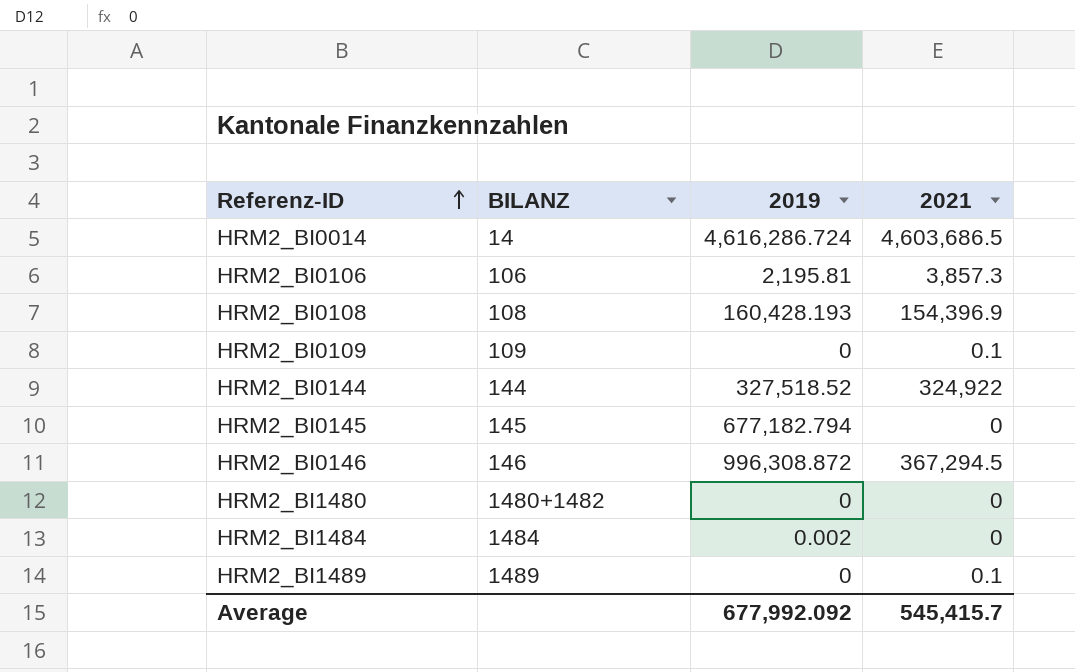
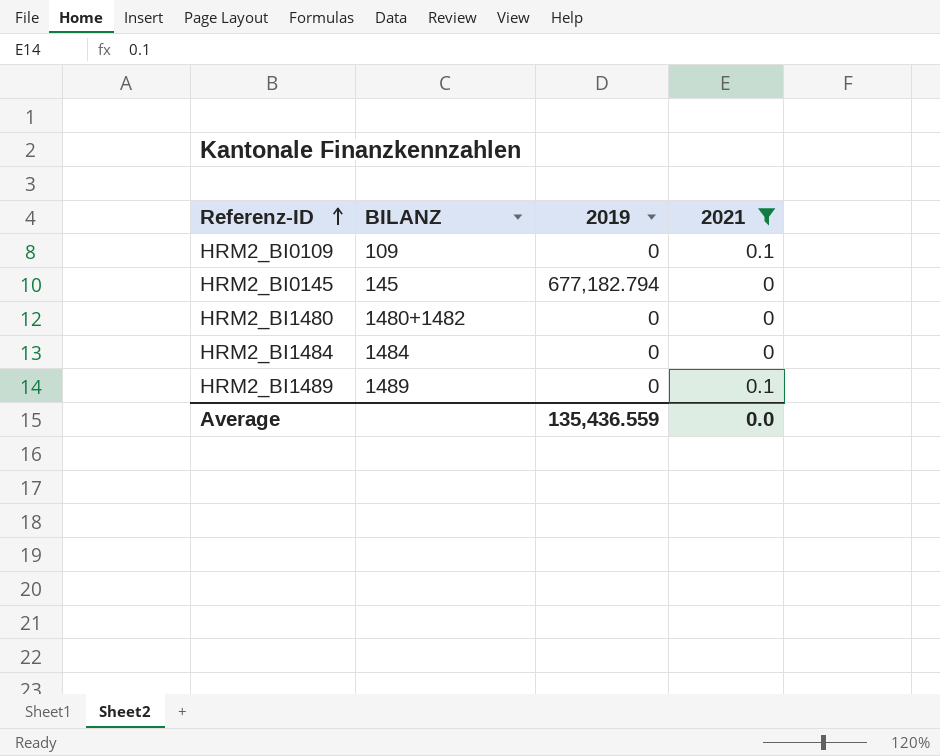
filter: none -> 2021 <= 0.1
HRM2_BI1484 | 2019: 0.002 -> 0
Average | 2019: 677,992.092 -> 135,436.559
Average | 2021: 545,415.7 -> 0.0

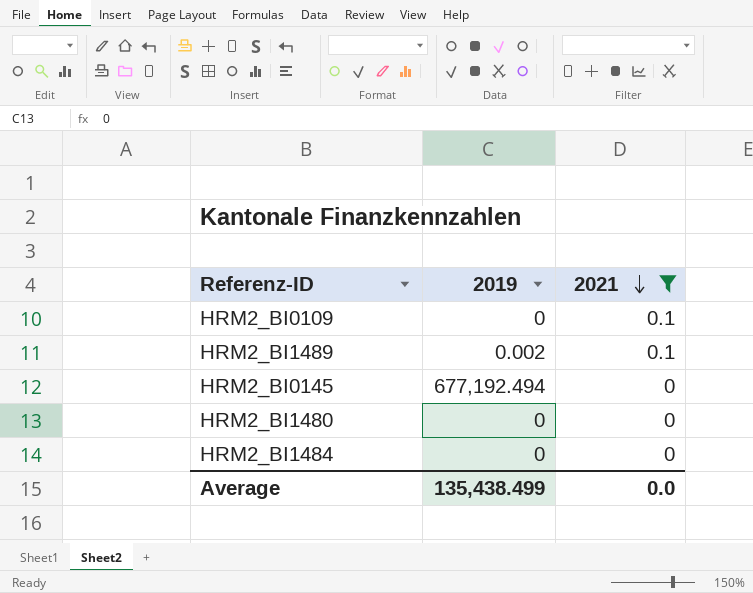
row order: Referenz-ID ascending -> 2021 descending
column BILANZ | position: 2 -> none
HRM2_BI1489 | 2019: 0 -> 0.002
HRM2_BI0145 | 2019: 677,182.794 -> 677,192.494
Average | 2019: 135,436.559 -> 135,438.499

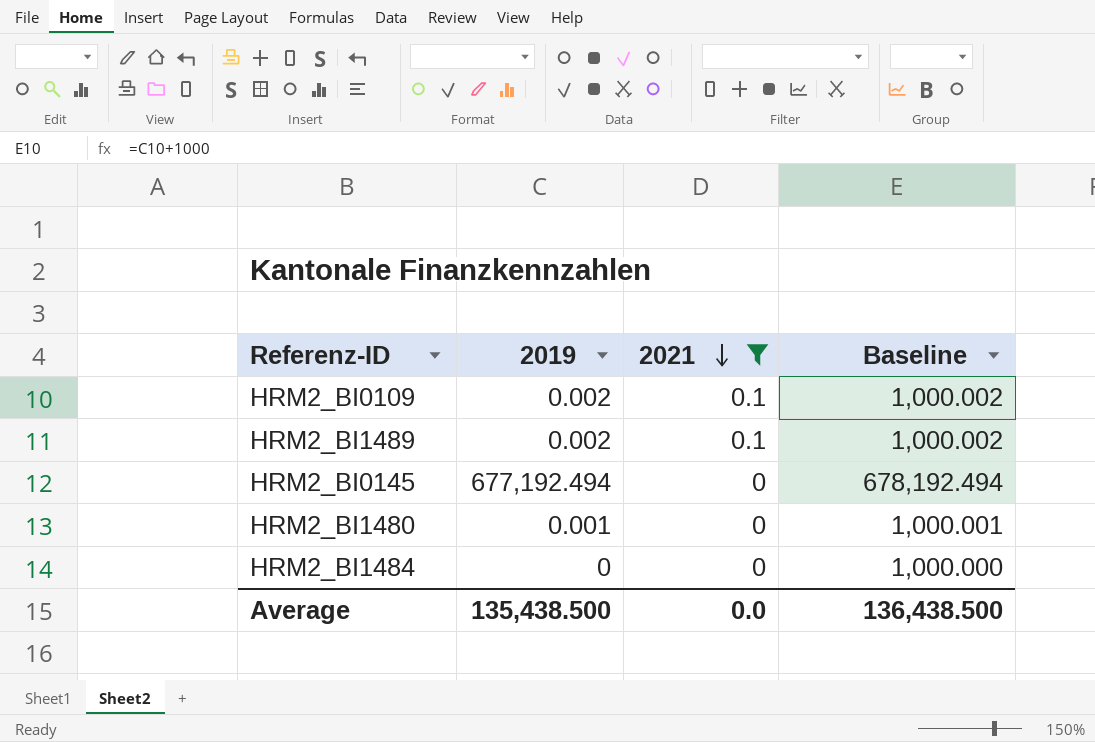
column Baseline | formula: none -> [2019] + 1000
HRM2_BI0109 | 2019: 0 -> 0.002
HRM2_BI1480 | 2019: 0 -> 0.001
Average | 2019: 135,438.499 -> 135,438.500

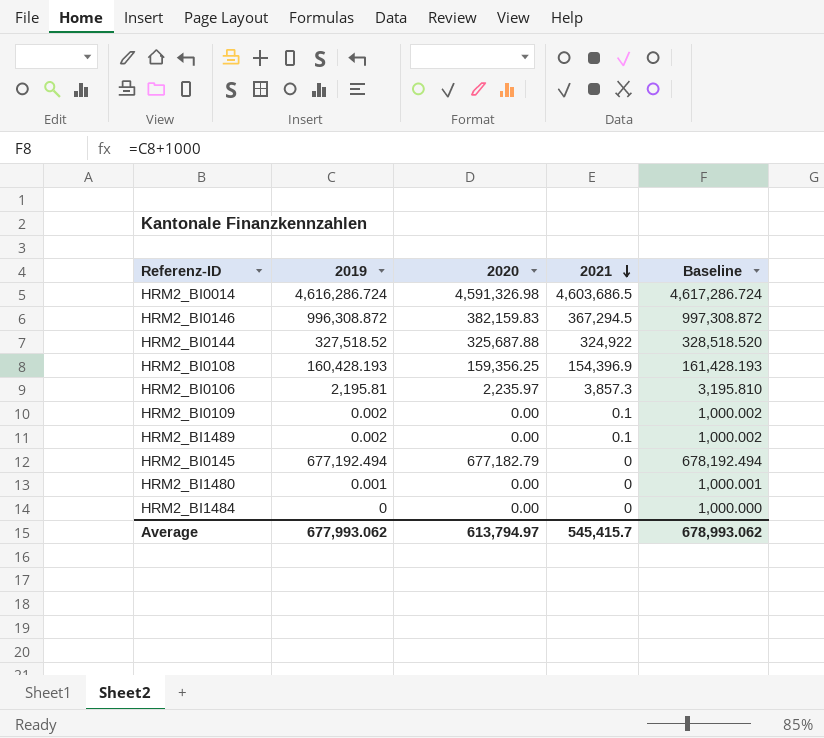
filter: 2021 <= 0.1 -> none
column 2020 | position: none -> 3
Average | 2019: 135,438.500 -> 677,993.062
Average | 2021: 0.0 -> 545,415.7
Average | Baseline: 136,438.500 -> 678,993.062

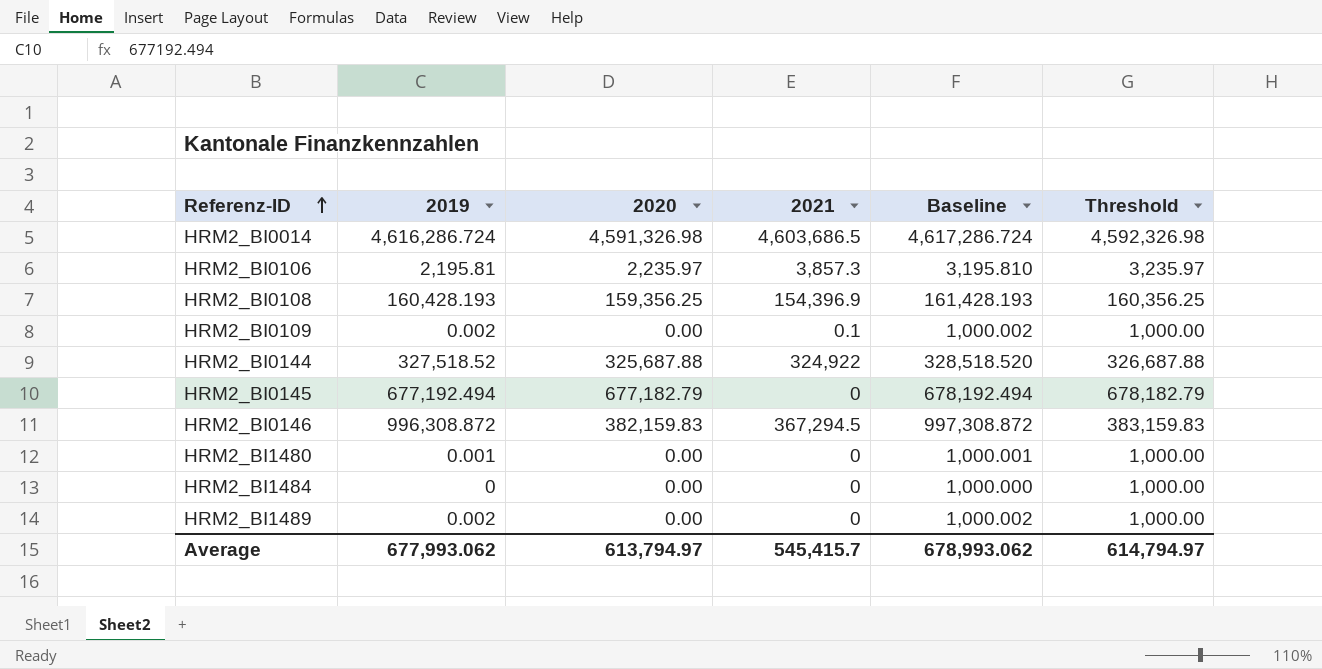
row order: 2021 descending -> Referenz-ID ascending
column Threshold | formula: none -> [2020] + 1000
HRM2_BI1489 | 2021: 0.1 -> 0

